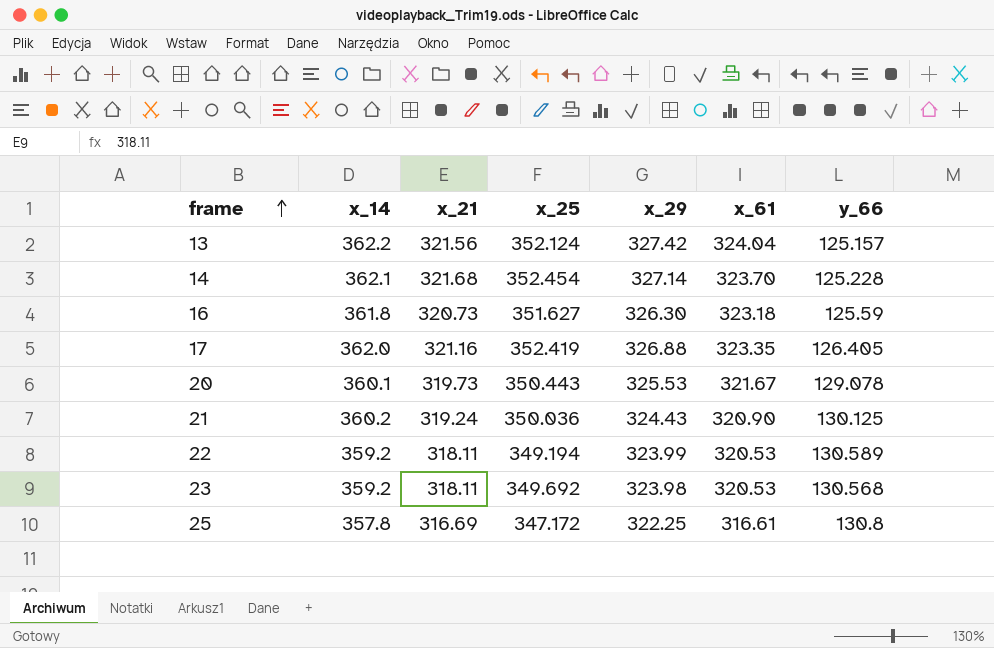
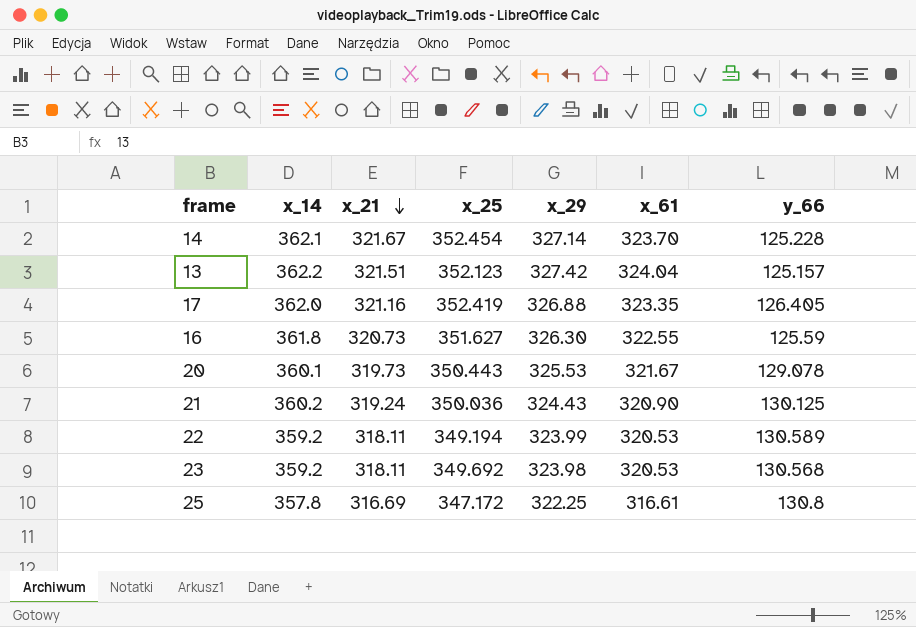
row order: frame ascending -> x_21 descending
14 | x_21: 321.68 -> 321.67
13 | x_21: 321.56 -> 321.51
13 | x_25: 352.124 -> 352.123
16 | x_61: 323.18 -> 322.55

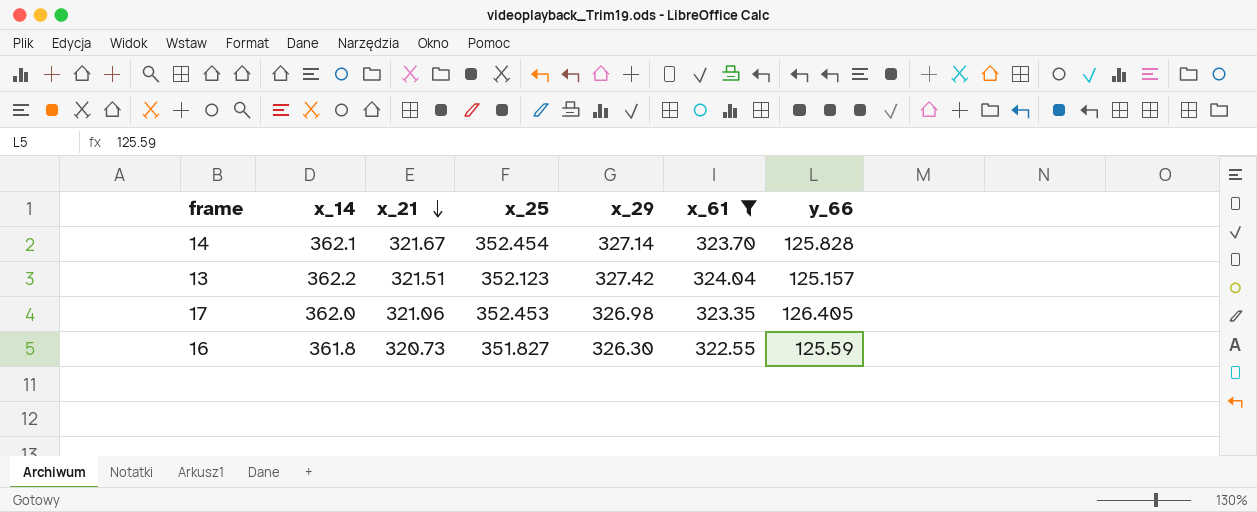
filter: none -> x_61 >= 322.55
14 | y_66: 125.228 -> 125.828
17 | x_21: 321.16 -> 321.06
17 | x_25: 352.419 -> 352.453
17 | x_29: 326.88 -> 326.98
16 | x_25: 351.627 -> 351.827

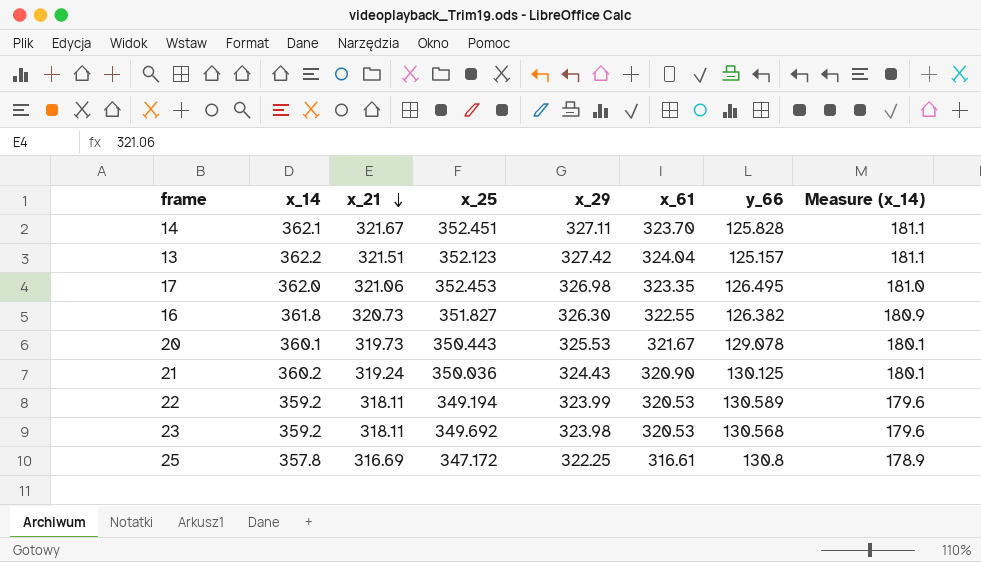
filter: x_61 >= 322.55 -> none
column Measure (x_14) | formula: none -> [x_14] * 0.5
14 | x_25: 352.454 -> 352.451
14 | x_29: 327.14 -> 327.11
17 | y_66: 126.405 -> 126.495
16 | y_66: 125.59 -> 126.382

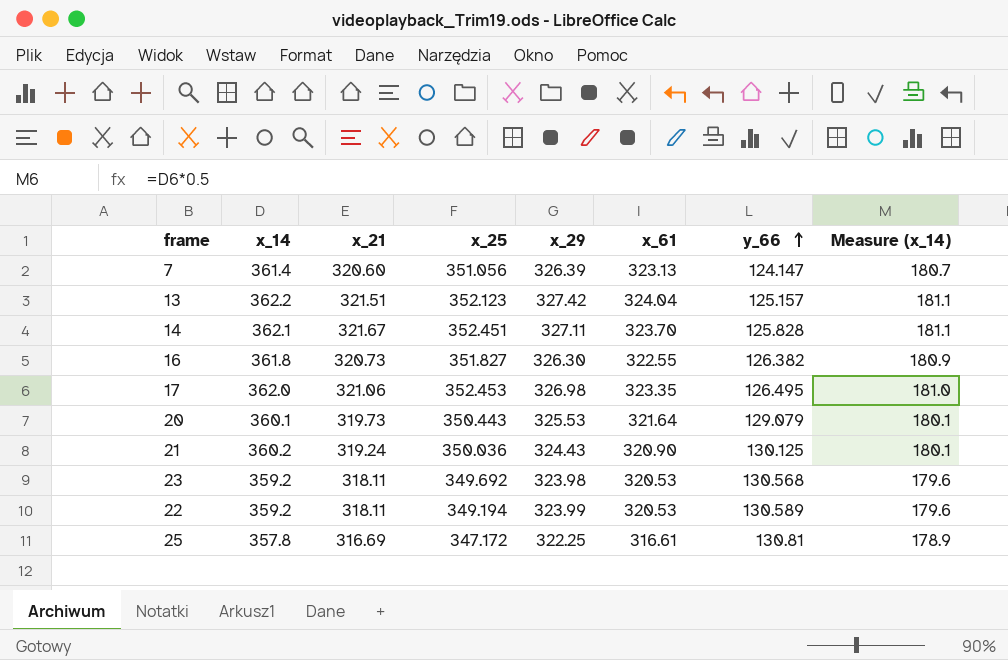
row order: x_21 descending -> y_66 ascending
row 7: none -> 361.4 | 320.60 | 351.056 | 326.39 | 323.13 | 124.147 | 180.7
20 | x_61: 321.67 -> 321.64
20 | y_66: 129.078 -> 129.079
25 | y_66: 130.8 -> 130.81

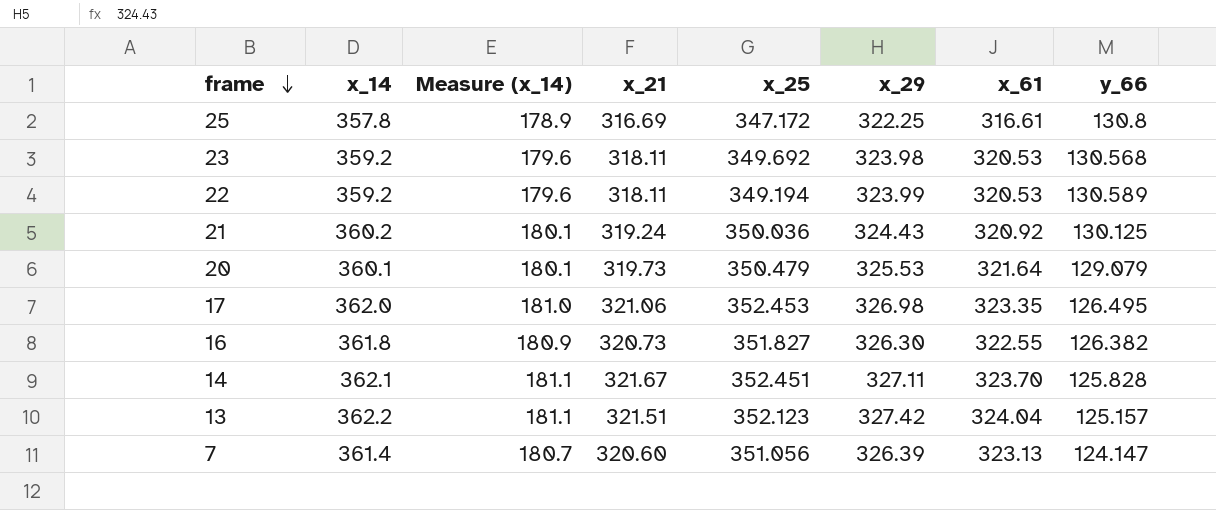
row order: y_66 ascending -> frame descending
column Measure (x_14) | position: 8 -> 3
25 | y_66: 130.81 -> 130.8
21 | x_61: 320.90 -> 320.92
20 | x_25: 350.443 -> 350.479

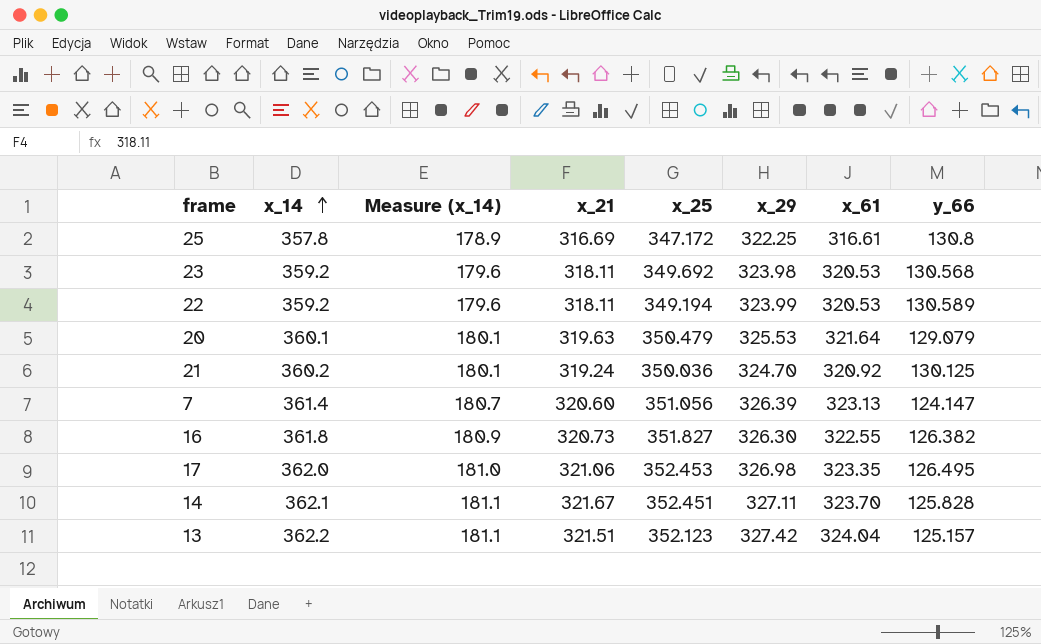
row order: frame descending -> x_14 ascending
20 | x_21: 319.73 -> 319.63
21 | x_29: 324.43 -> 324.70

